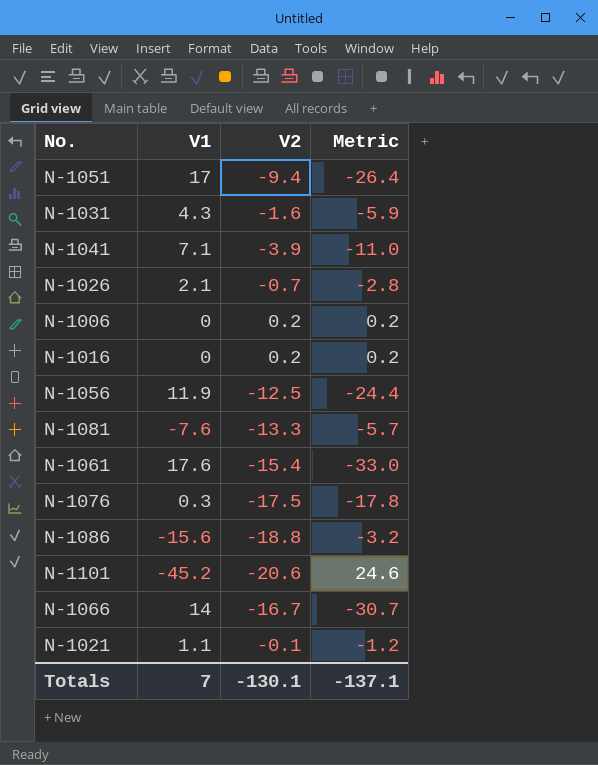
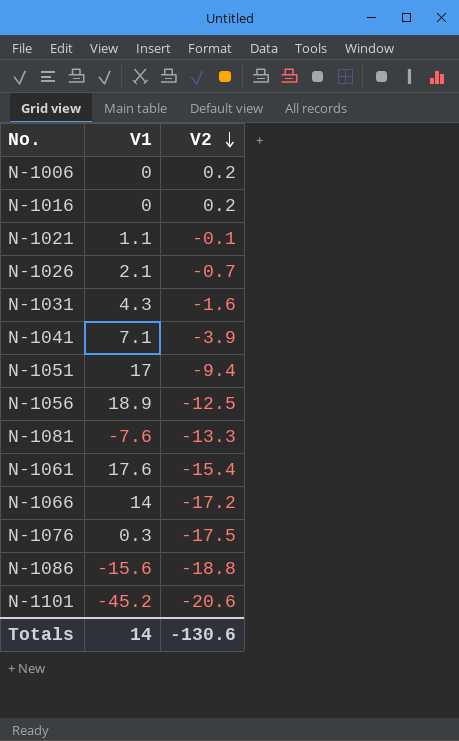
row order: none -> V2 descending
column Metric | formula: [V2] - [V1] -> none
N-1056 | V1: 11.9 -> 18.9
N-1066 | V2: -16.7 -> -17.2
Totals | V1: 7 -> 14
Totals | V2: -130.1 -> -130.6

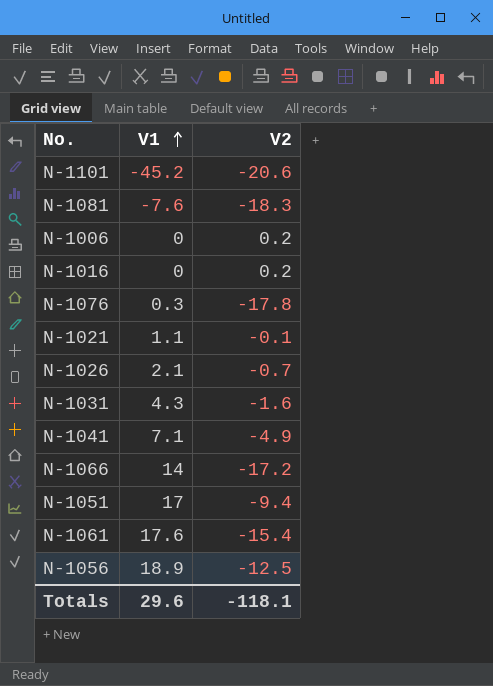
row order: V2 descending -> V1 ascending
row N-1086: -15.6 | -18.8 -> none
N-1081 | V2: -13.3 -> -18.3
N-1076 | V2: -17.5 -> -17.8
N-1041 | V2: -3.9 -> -4.9
Totals | V1: 14 -> 29.6
Totals | V2: -130.6 -> -118.1

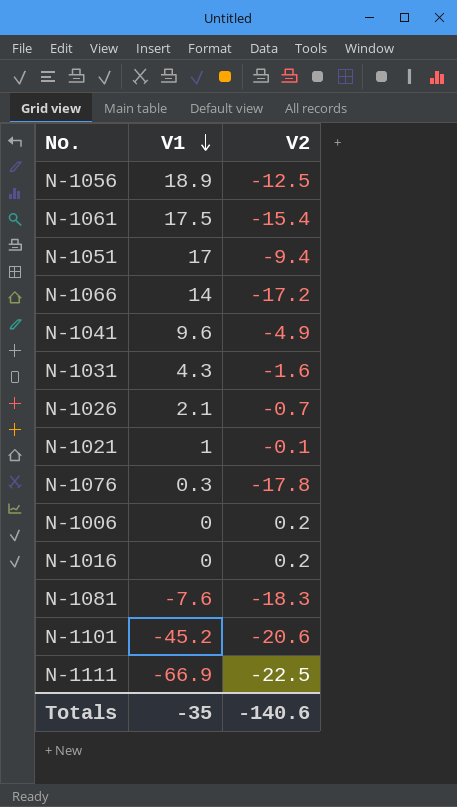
row order: V1 ascending -> V1 descending
N-1061 | V1: 17.6 -> 17.5
N-1041 | V1: 7.1 -> 9.6
N-1021 | V1: 1.1 -> 1
row N-1111: none -> -66.9 | -22.5
Totals | V1: 29.6 -> -35
Totals | V2: -118.1 -> -140.6

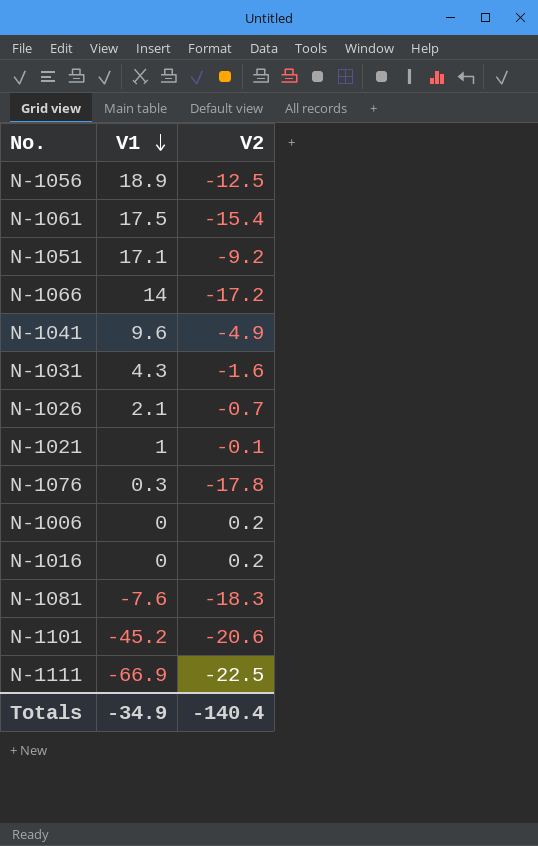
N-1051 | V1: 17 -> 17.1
N-1051 | V2: -9.4 -> -9.2
Totals | V1: -35 -> -34.9
Totals | V2: -140.6 -> -140.4

